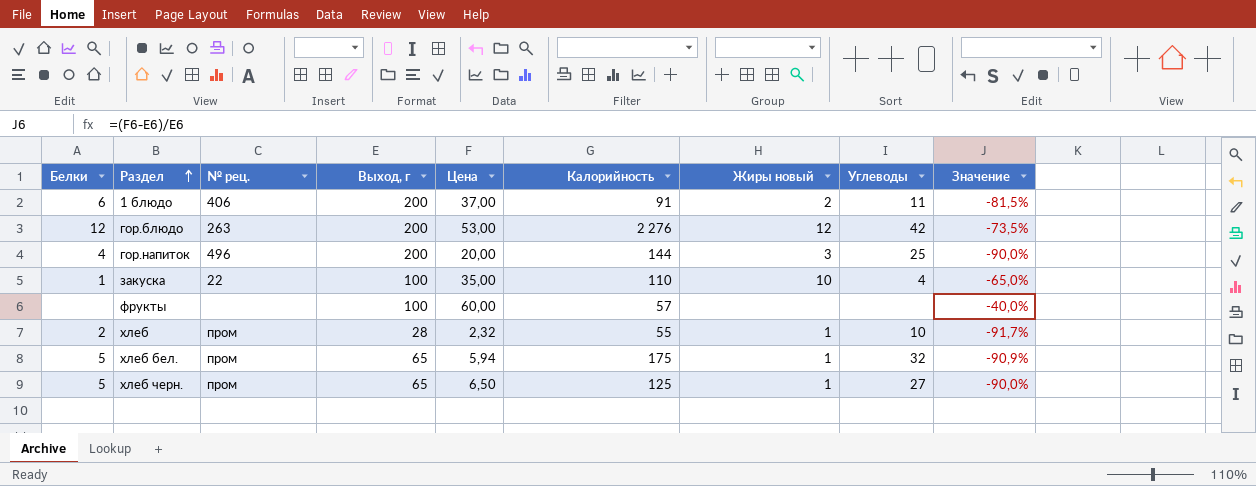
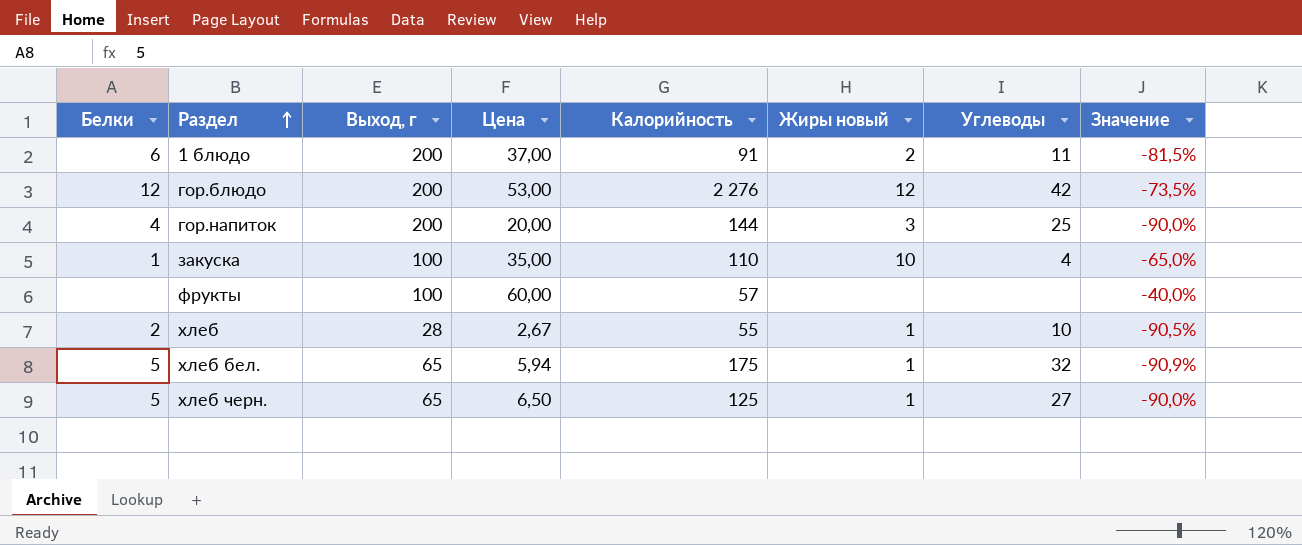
column № рец. | position: 3 -> none
хлеб | Цена: 2,32 -> 2,67
хлеб | Значение: -91,7% -> -90,5%

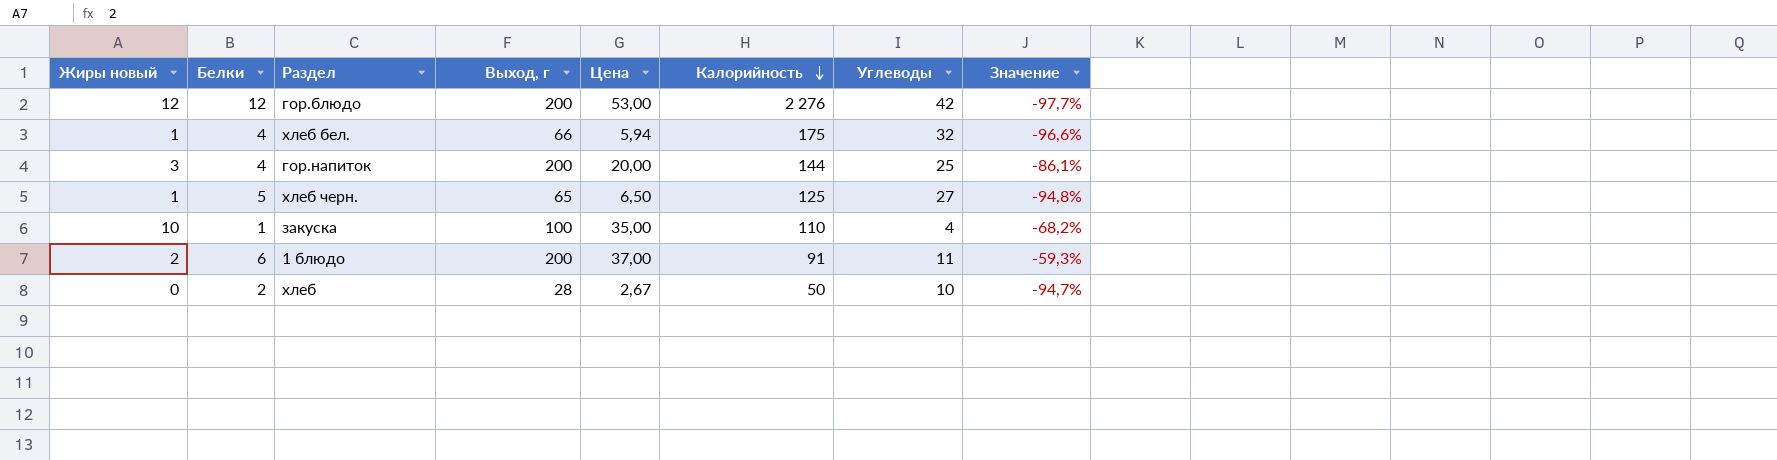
row order: Раздел ascending -> Калорийность descending
column Жиры новый | position: 6 -> 1
column Значение | formula: ([Цена] - [Выход, г]) / [Выход, г] -> ([Цена] - [Калорийность]) / [Калорийность]
row фрукты: none | 100 | 60,00 | 57 | none | none | -40,0% -> none
хлеб бел. | Белки: 5 -> 4
хлеб бел. | Выход, г: 65 -> 66
хлеб | Жиры новый: 1 -> 0
хлеб | Калорийность: 55 -> 50

